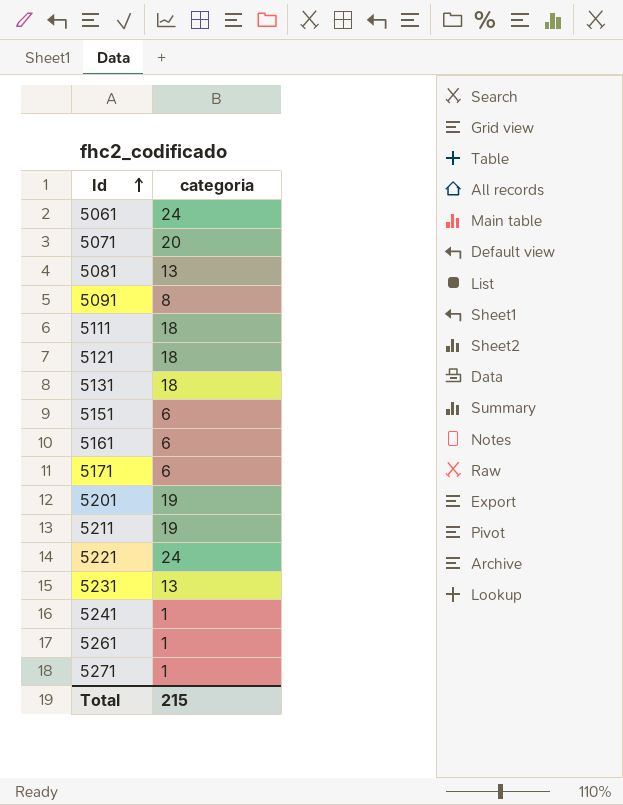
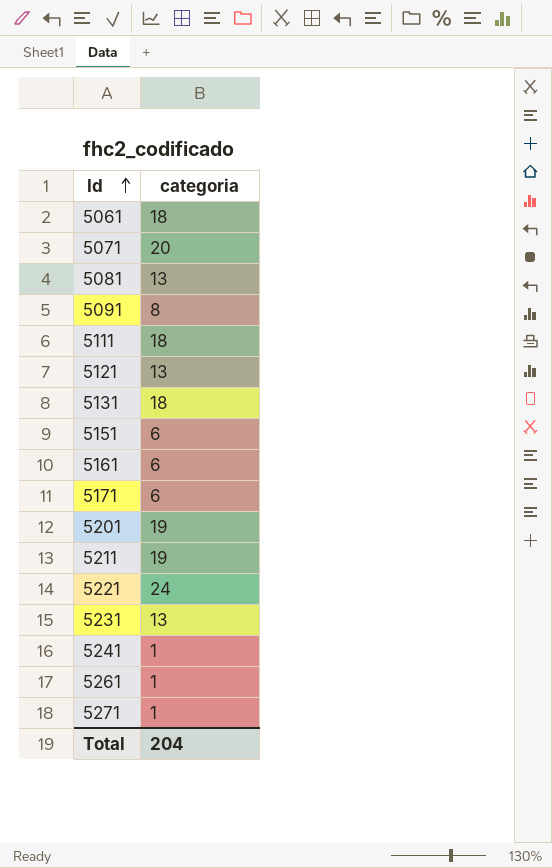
5061 | categoria: 24 -> 18
5121 | categoria: 18 -> 13
Total | categoria: 215 -> 204

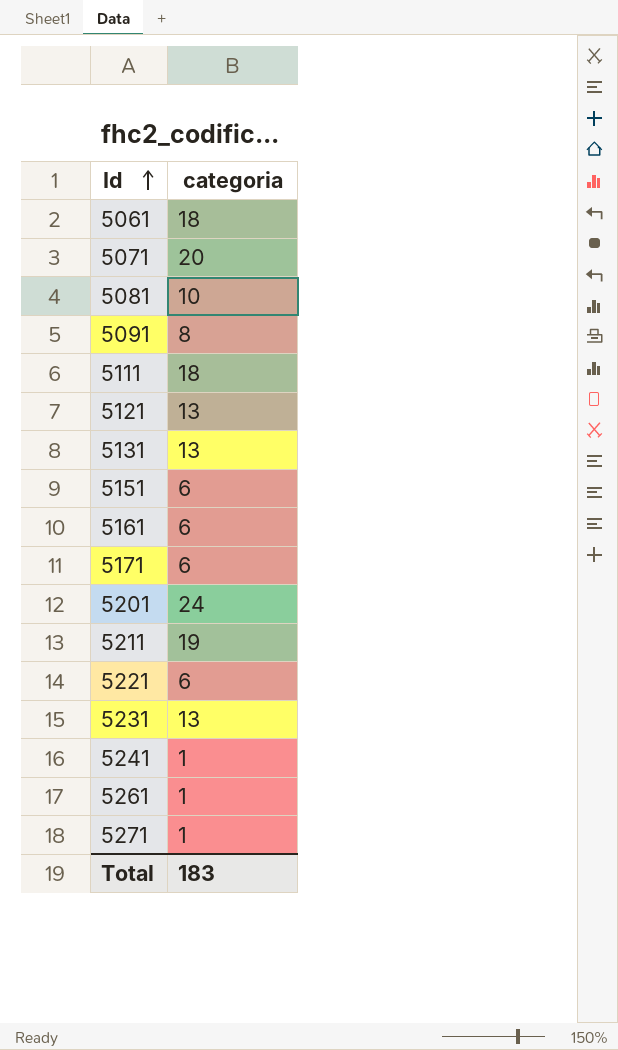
5081 | categoria: 13 -> 10
5131 | categoria: 18 -> 13
5201 | categoria: 19 -> 24
5221 | categoria: 24 -> 6
Total | categoria: 204 -> 183

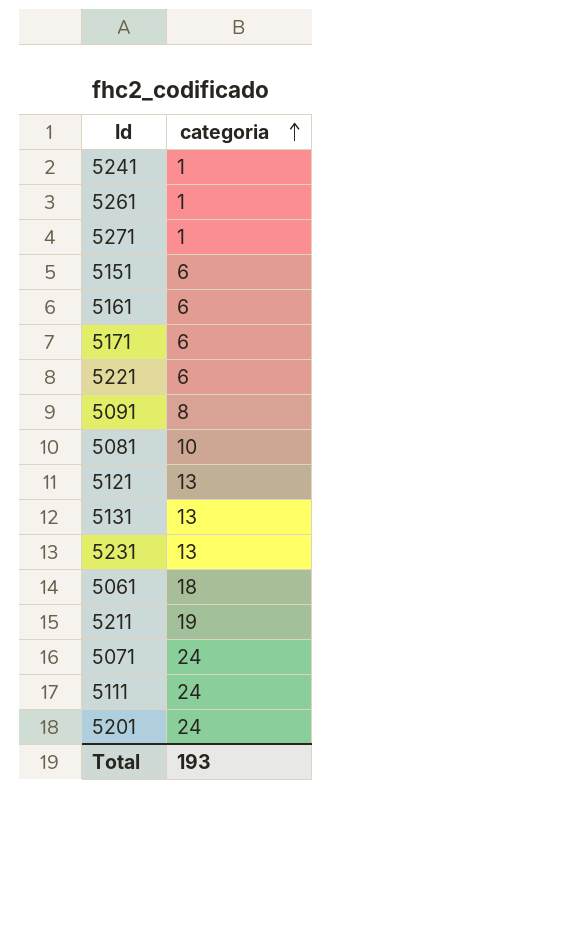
row order: Id ascending -> categoria ascending
5071 | categoria: 20 -> 24
5111 | categoria: 18 -> 24
Total | categoria: 183 -> 193

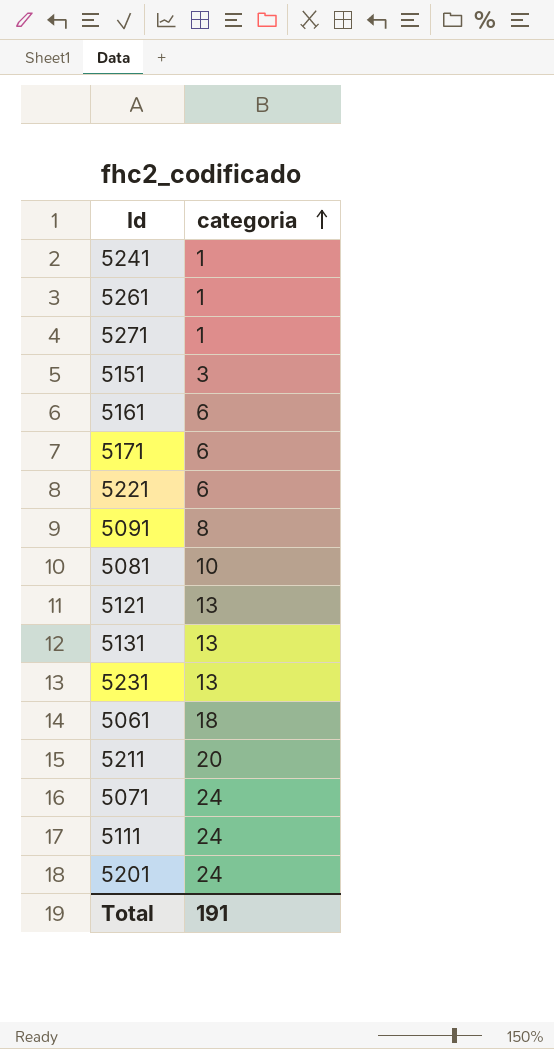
5151 | categoria: 6 -> 3
5211 | categoria: 19 -> 20
Total | categoria: 193 -> 191

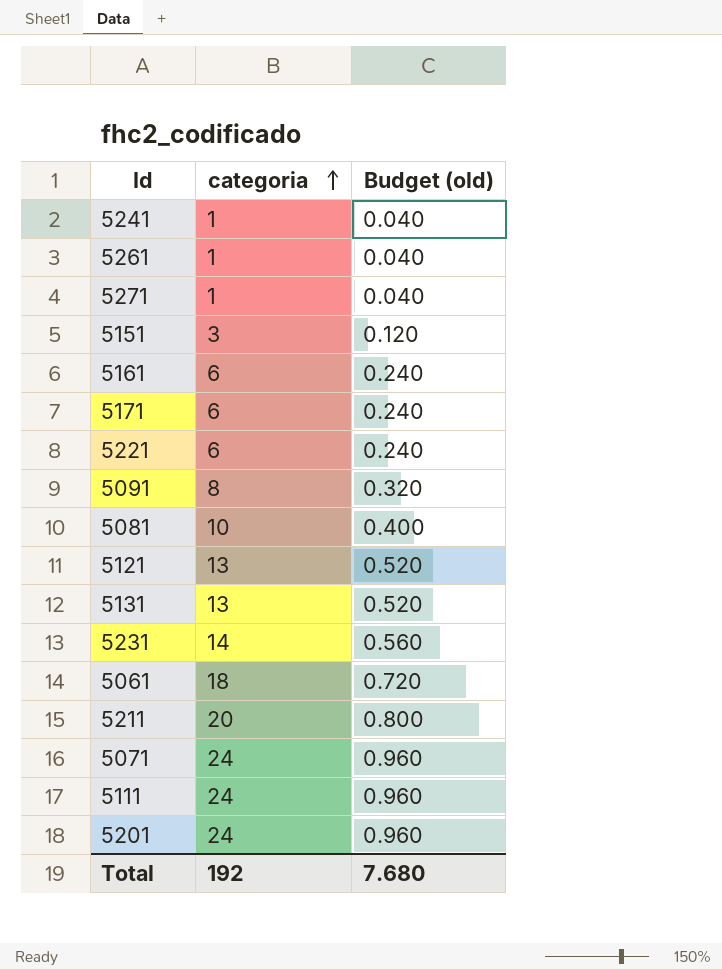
column Budget (old) | formula: none -> [categoria] * 0.04
5231 | categoria: 13 -> 14
Total | categoria: 191 -> 192

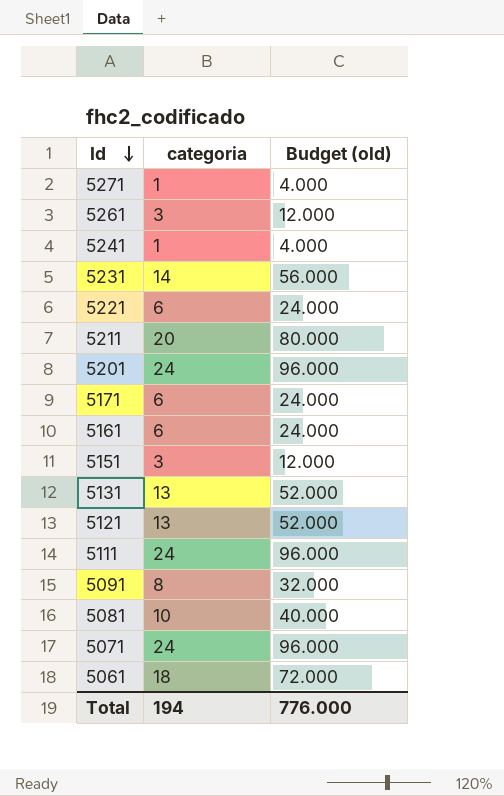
row order: categoria ascending -> Id descending
column Budget (old) | formula: [categoria] * 0.04 -> [categoria] * 4
5261 | categoria: 1 -> 3
Total | categoria: 192 -> 194
Total | Budget (old): 7.680 -> 776.000

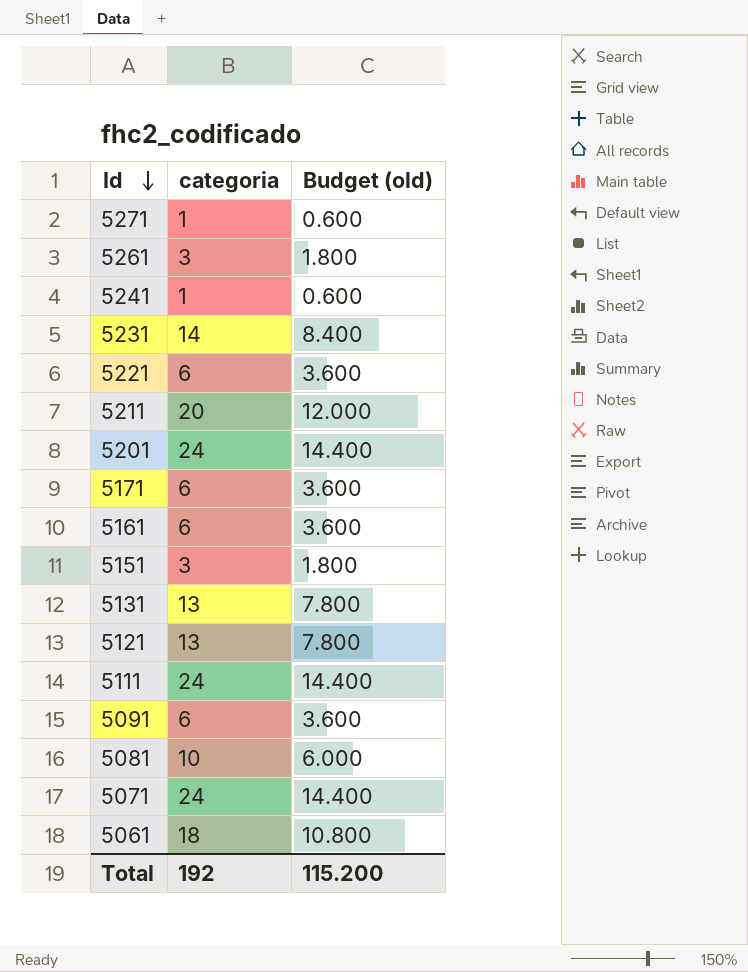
column Budget (old) | formula: [categoria] * 4 -> [categoria] * 0.6
5091 | categoria: 8 -> 6
Total | categoria: 194 -> 192
Total | Budget (old): 776.000 -> 115.200

